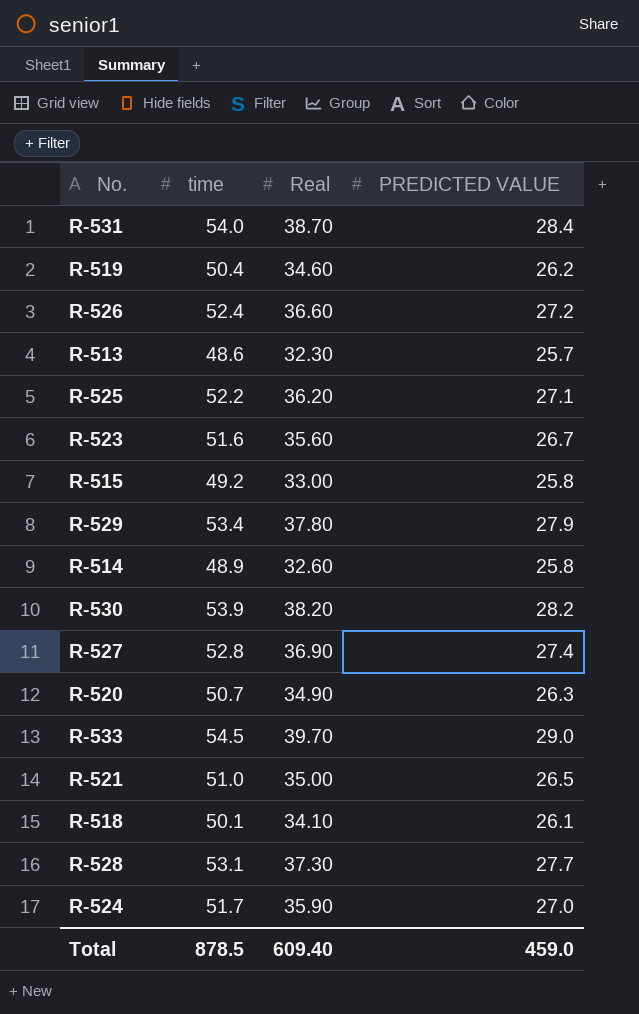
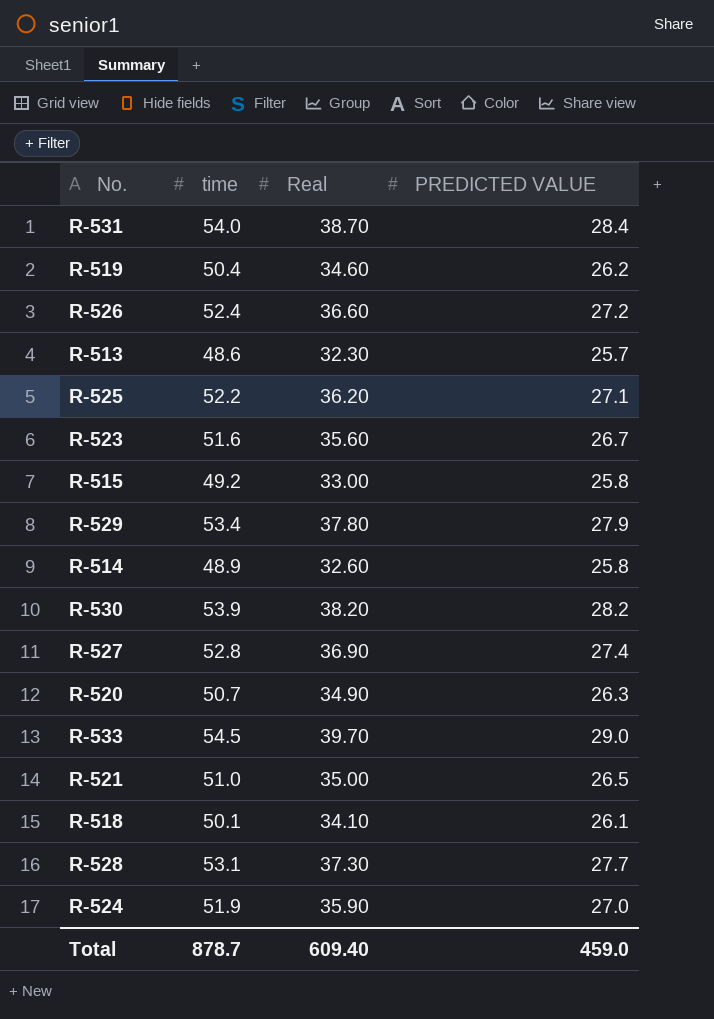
R-524 | time: 51.7 -> 51.9
Total | time: 878.5 -> 878.7

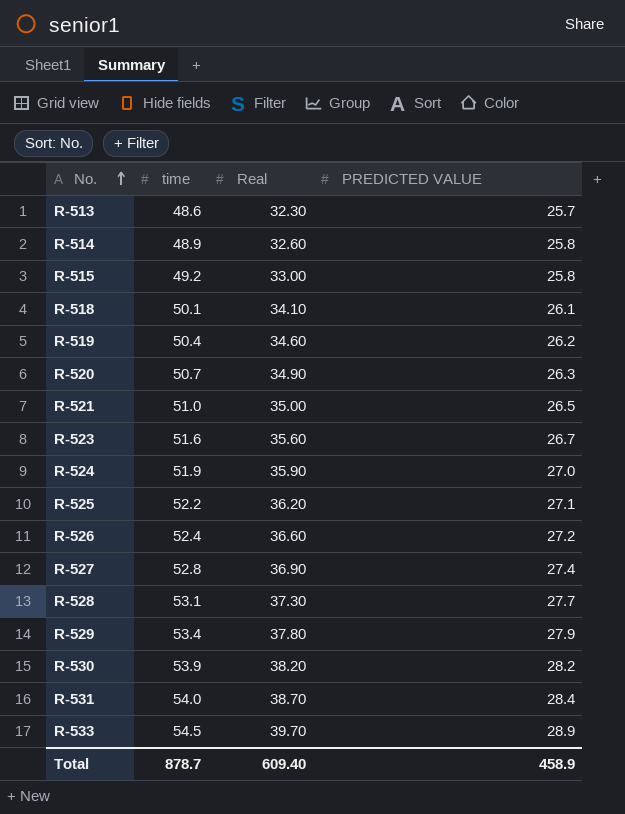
row order: none -> No. ascending
R-533 | PREDICTED VALUE: 29.0 -> 28.9
Total | PREDICTED VALUE: 459.0 -> 458.9

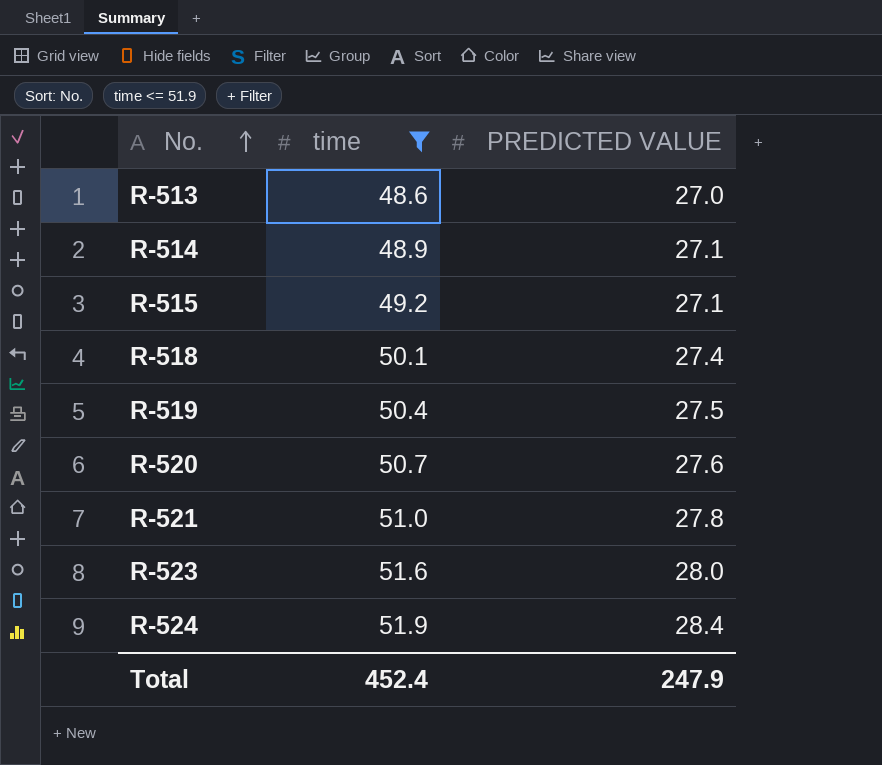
filter: none -> time <= 51.9
column Real | position: 3 -> none
R-513 | PREDICTED VALUE: 25.7 -> 27.0
R-514 | PREDICTED VALUE: 25.8 -> 27.1
R-515 | PREDICTED VALUE: 25.8 -> 27.1
R-518 | PREDICTED VALUE: 26.1 -> 27.4
R-519 | PREDICTED VALUE: 26.2 -> 27.5
R-520 | PREDICTED VALUE: 26.3 -> 27.6
R-521 | PREDICTED VALUE: 26.5 -> 27.8
R-523 | PREDICTED VALUE: 26.7 -> 28.0
R-524 | PREDICTED VALUE: 27.0 -> 28.4
Total | time: 878.7 -> 452.4
Total | PREDICTED VALUE: 458.9 -> 247.9

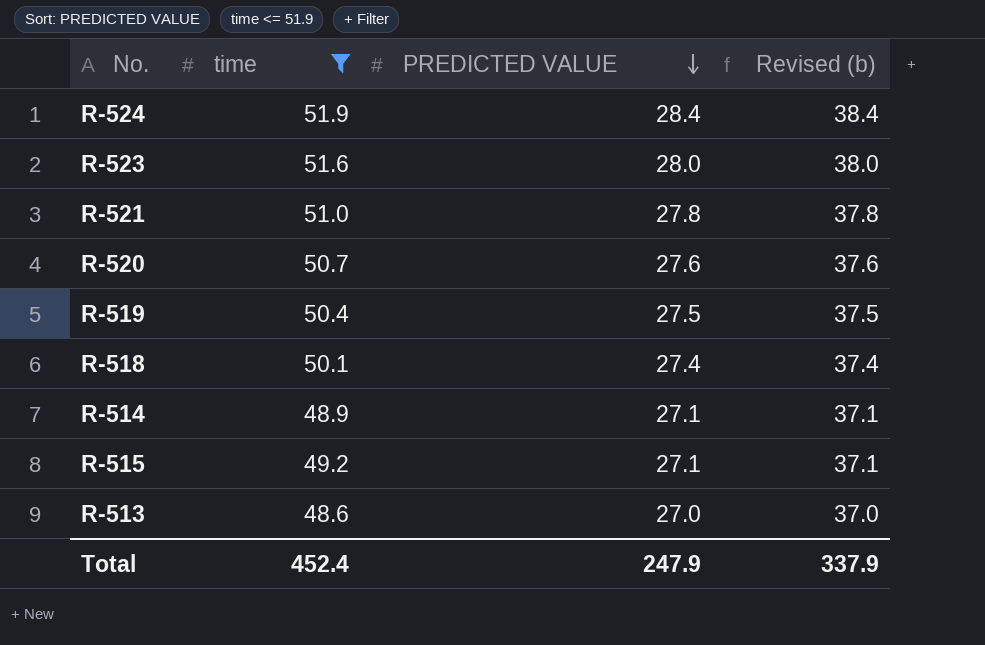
row order: No. ascending -> PREDICTED VALUE descending
column Revised (b) | formula: none -> [PREDICTED VALUE] + 10

